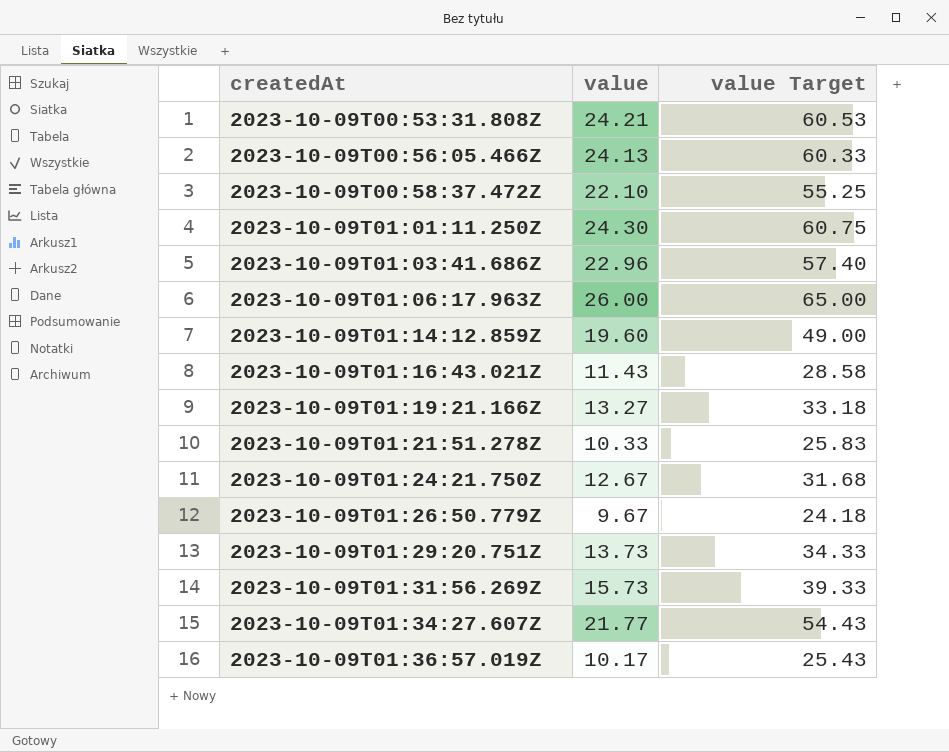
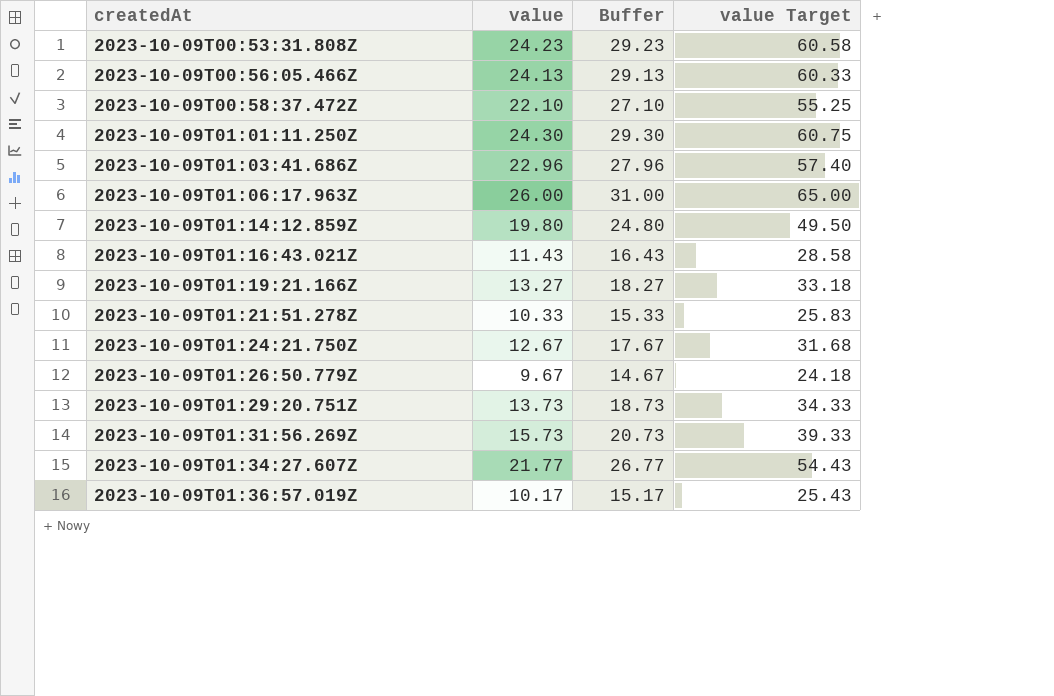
column Buffer | formula: none -> [value] + 5
2023-10-09T00:53:31.808Z | value: 24.21 -> 24.23
2023-10-09T00:53:31.808Z | value Target: 60.53 -> 60.58
2023-10-09T01:14:12.859Z | value: 19.60 -> 19.80
2023-10-09T01:14:12.859Z | value Target: 49.00 -> 49.50

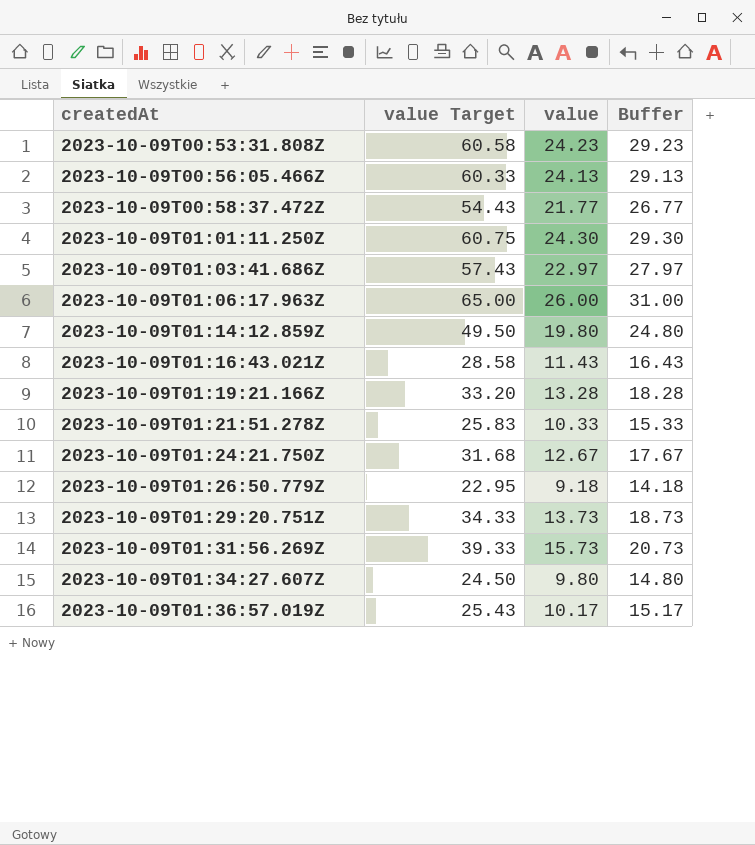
column value Target | position: 4 -> 2
2023-10-09T00:58:37.472Z | value Target: 55.25 -> 54.43
2023-10-09T00:58:37.472Z | value: 22.10 -> 21.77
2023-10-09T00:58:37.472Z | Buffer: 27.10 -> 26.77
2023-10-09T01:03:41.686Z | value Target: 57.40 -> 57.43
2023-10-09T01:03:41.686Z | value: 22.96 -> 22.97
2023-10-09T01:03:41.686Z | Buffer: 27.96 -> 27.97
2023-10-09T01:19:21.166Z | value Target: 33.18 -> 33.20
2023-10-09T01:19:21.166Z | value: 13.27 -> 13.28
2023-10-09T01:19:21.166Z | Buffer: 18.27 -> 18.28
2023-10-09T01:26:50.779Z | value Target: 24.18 -> 22.95
2023-10-09T01:26:50.779Z | value: 9.67 -> 9.18
2023-10-09T01:26:50.779Z | Buffer: 14.67 -> 14.18
2023-10-09T01:34:27.607Z | value Target: 54.43 -> 24.50
2023-10-09T01:34:27.607Z | value: 21.77 -> 9.80
2023-10-09T01:34:27.607Z | Buffer: 26.77 -> 14.80

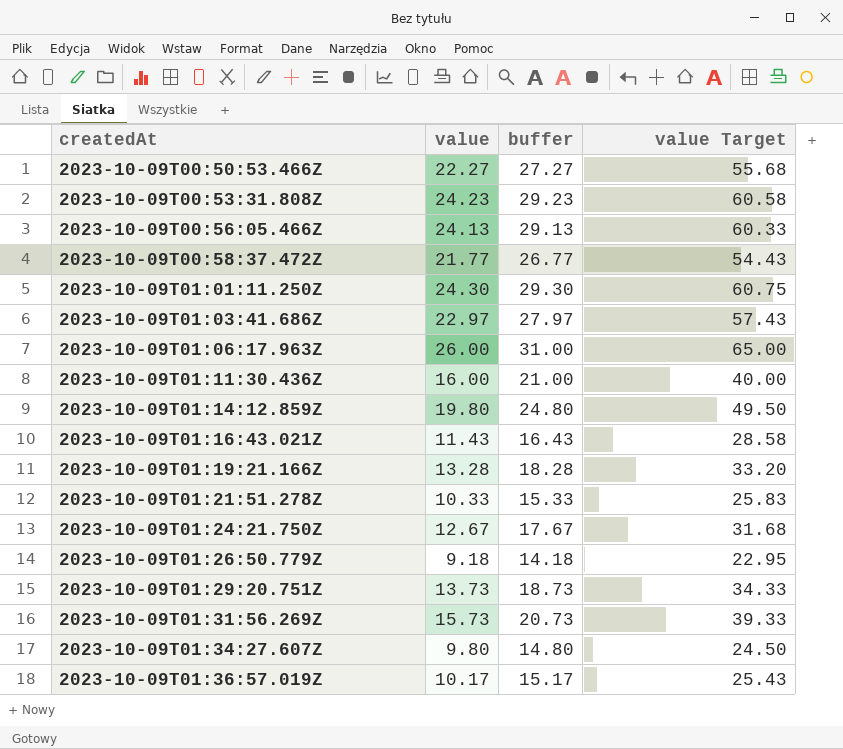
column name: Buffer -> buffer
column value Target | position: 2 -> 4
row 2023-10-09T00:50:53.466Z: none -> 22.27 | 27.27 | 55.68
row 2023-10-09T01:11:30.436Z: none -> 16.00 | 21.00 | 40.00

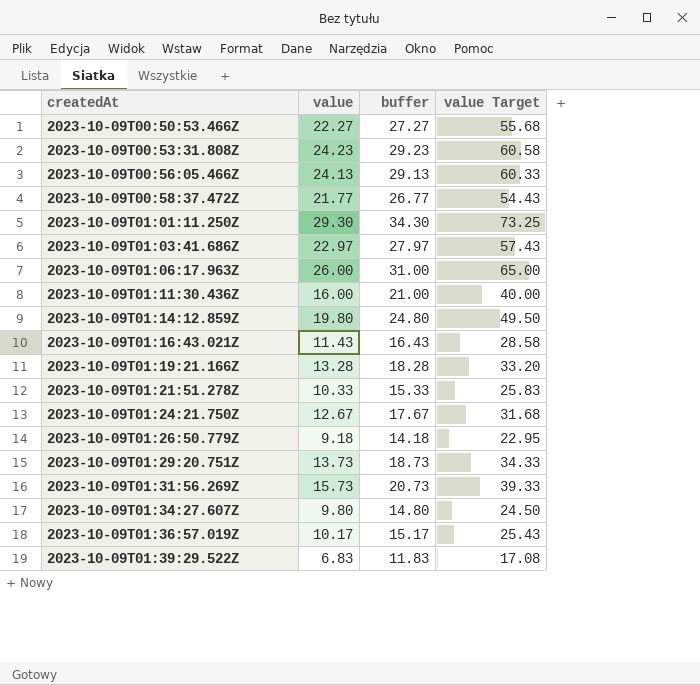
2023-10-09T01:01:11.250Z | value: 24.30 -> 29.30
2023-10-09T01:01:11.250Z | buffer: 29.30 -> 34.30
2023-10-09T01:01:11.250Z | value Target: 60.75 -> 73.25
row 2023-10-09T01:39:29.522Z: none -> 6.83 | 11.83 | 17.08

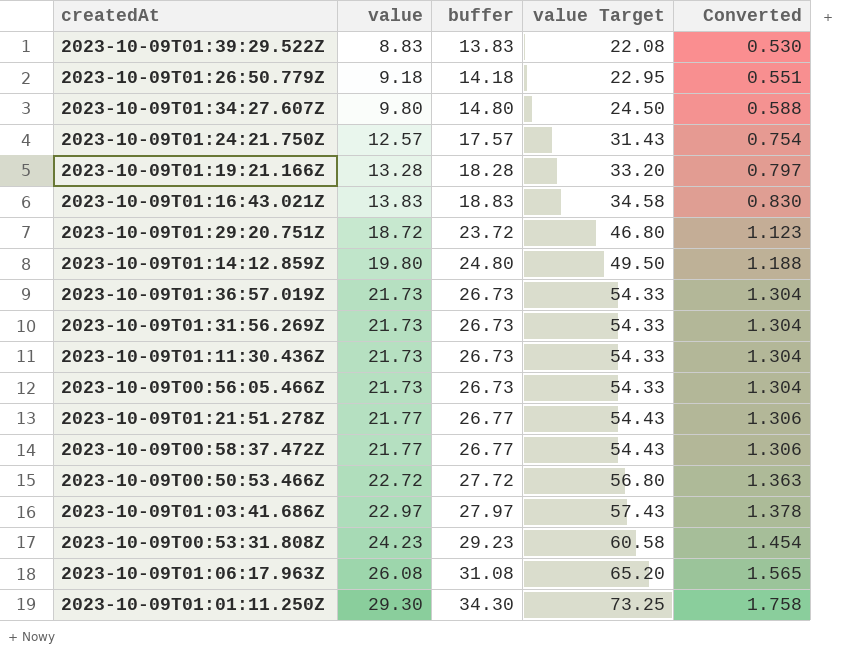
row order: createdAt ascending -> value ascending
column Converted | formula: none -> [value] * 0.06
2023-10-09T01:39:29.522Z | value: 6.83 -> 8.83
2023-10-09T01:39:29.522Z | buffer: 11.83 -> 13.83
2023-10-09T01:39:29.522Z | value Target: 17.08 -> 22.08
2023-10-09T01:24:21.750Z | value: 12.67 -> 12.57
2023-10-09T01:24:21.750Z | buffer: 17.67 -> 17.57
2023-10-09T01:24:21.750Z | value Target: 31.68 -> 31.43
2023-10-09T01:16:43.021Z | value: 11.43 -> 13.83
2023-10-09T01:16:43.021Z | buffer: 16.43 -> 18.83
2023-10-09T01:16:43.021Z | value Target: 28.58 -> 34.58
2023-10-09T01:29:20.751Z | value: 13.73 -> 18.72
2023-10-09T01:29:20.751Z | buffer: 18.73 -> 23.72
2023-10-09T01:29:20.751Z | value Target: 34.33 -> 46.80
2023-10-09T01:36:57.019Z | value: 10.17 -> 21.73
2023-10-09T01:36:57.019Z | buffer: 15.17 -> 26.73
2023-10-09T01:36:57.019Z | value Target: 25.43 -> 54.33
2023-10-09T01:31:56.269Z | value: 15.73 -> 21.73
2023-10-09T01:31:56.269Z | buffer: 20.73 -> 26.73
2023-10-09T01:31:56.269Z | value Target: 39.33 -> 54.33
2023-10-09T01:11:30.436Z | value: 16.00 -> 21.73
2023-10-09T01:11:30.436Z | buffer: 21.00 -> 26.73
2023-10-09T01:11:30.436Z | value Target: 40.00 -> 54.33
2023-10-09T00:56:05.466Z | value: 24.13 -> 21.73
2023-10-09T00:56:05.466Z | buffer: 29.13 -> 26.73
2023-10-09T00:56:05.466Z | value Target: 60.33 -> 54.33
2023-10-09T01:21:51.278Z | value: 10.33 -> 21.77
2023-10-09T01:21:51.278Z | buffer: 15.33 -> 26.77
2023-10-09T01:21:51.278Z | value Target: 25.83 -> 54.43
2023-10-09T00:50:53.466Z | value: 22.27 -> 22.72
2023-10-09T00:50:53.466Z | buffer: 27.27 -> 27.72
2023-10-09T00:50:53.466Z | value Target: 55.68 -> 56.80
2023-10-09T01:06:17.963Z | value: 26.00 -> 26.08
2023-10-09T01:06:17.963Z | buffer: 31.00 -> 31.08
2023-10-09T01:06:17.963Z | value Target: 65.00 -> 65.20

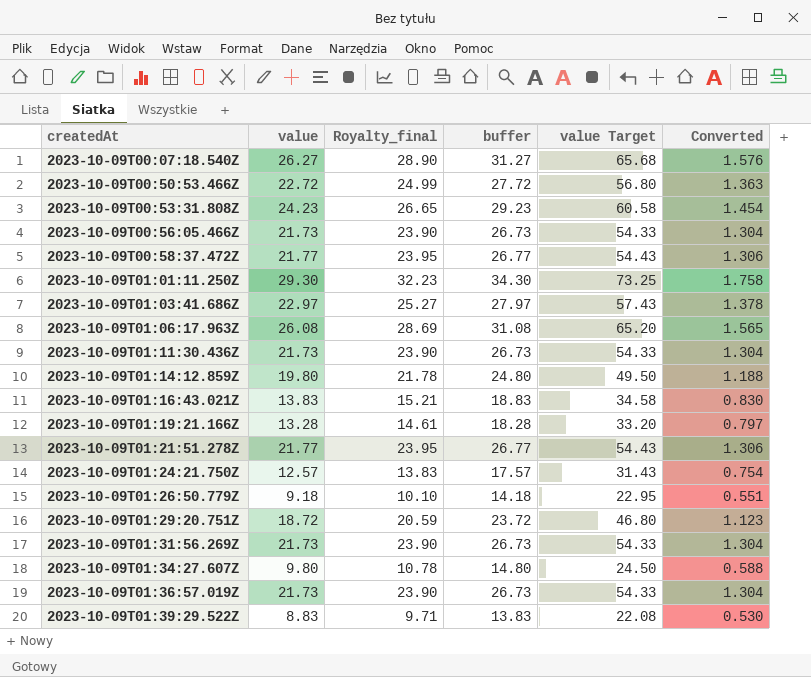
row order: value ascending -> createdAt ascending
column Royalty_final | formula: none -> [value] * 1.1
row 2023-10-09T00:07:18.540Z: none -> 26.27 | 28.90 | 31.27 | 65.68 | 1.576

